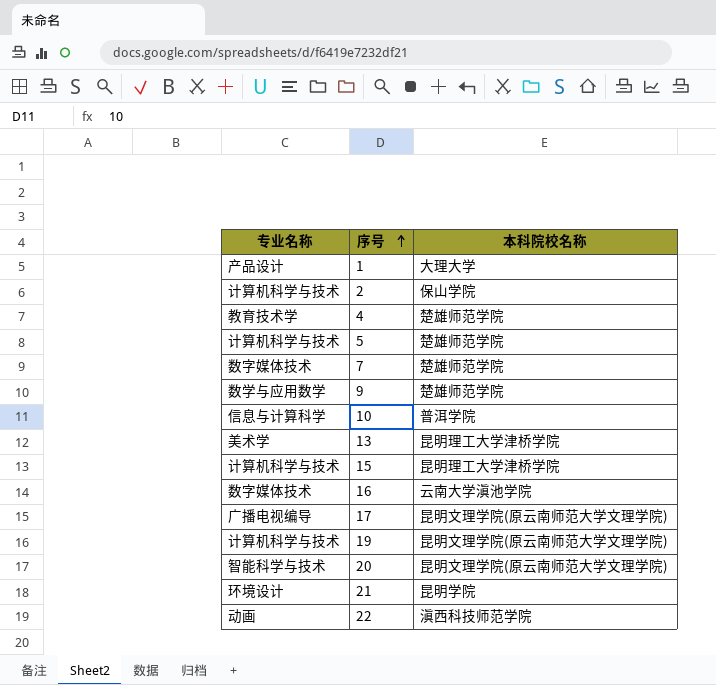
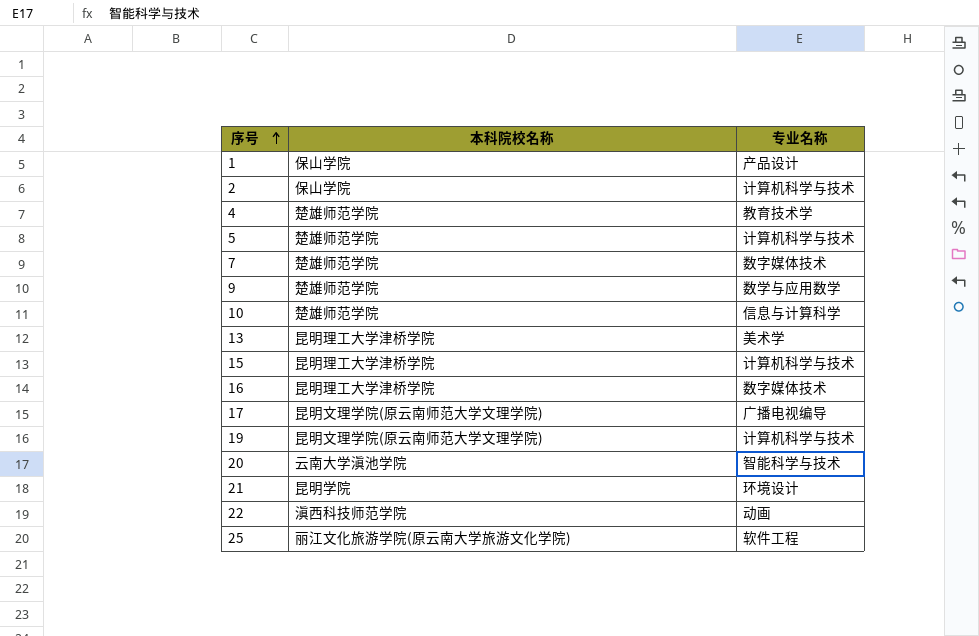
column 专业名称 | position: 1 -> 3
1 | 本科院校名称: 大理大学 -> 保山学院
10 | 本科院校名称: 普洱学院 -> 楚雄师范学院
16 | 本科院校名称: 云南大学滇池学院 -> 昆明理工大学津桥学院
20 | 本科院校名称: 昆明文理学院(原云南师范大学文理学院) -> 云南大学滇池学院
row 25: none -> 丽江文化旅游学院(原云南大学旅游文化学院) | 软件工程

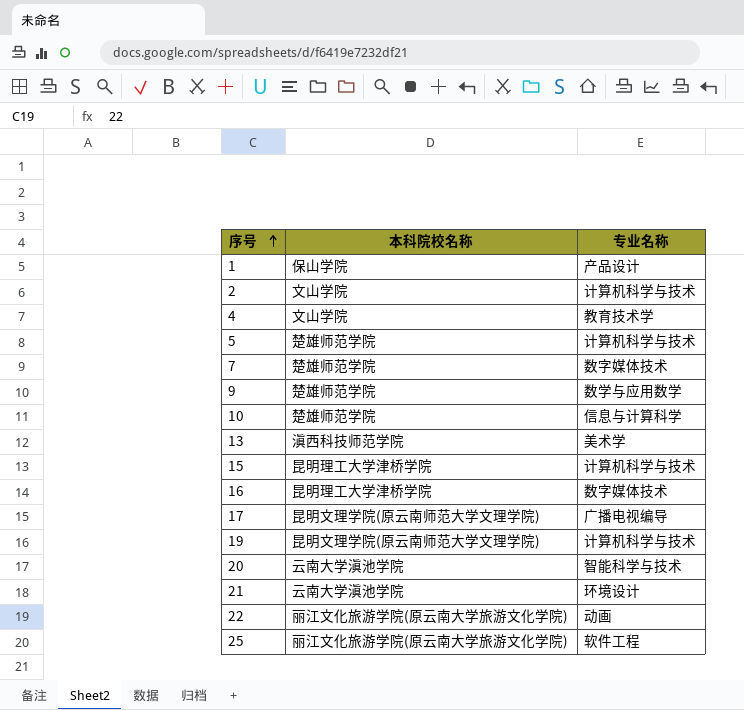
2 | 本科院校名称: 保山学院 -> 文山学院
4 | 本科院校名称: 楚雄师范学院 -> 文山学院
13 | 本科院校名称: 昆明理工大学津桥学院 -> 滇西科技师范学院
21 | 本科院校名称: 昆明学院 -> 云南大学滇池学院
22 | 本科院校名称: 滇西科技师范学院 -> 丽江文化旅游学院(原云南大学旅游文化学院)

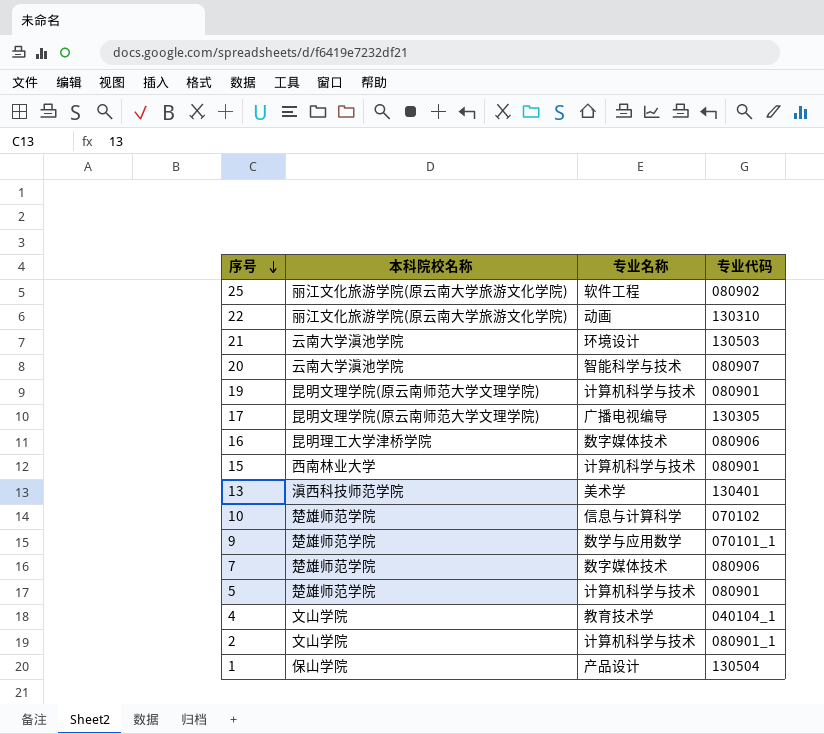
row order: 序号 ascending -> 序号 descending
column 专业代码 | position: none -> 4
15 | 本科院校名称: 昆明理工大学津桥学院 -> 西南林业大学

